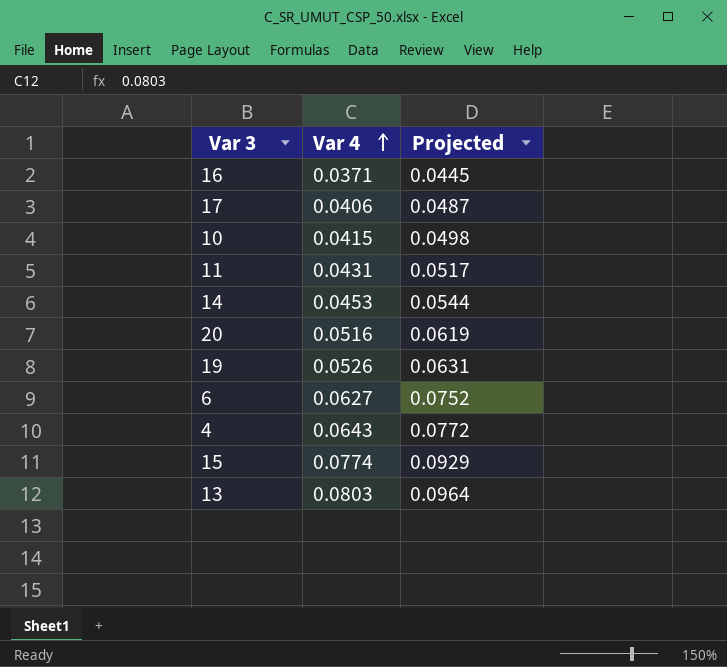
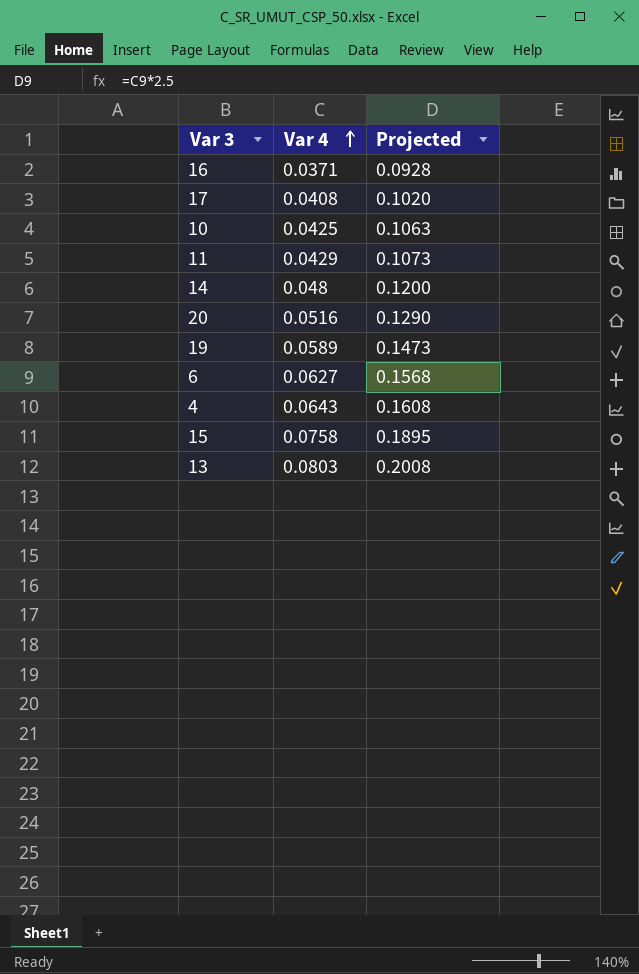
column Projected | formula: [Var 4] * 1.2 -> [Var 4] * 2.5
17 | Var 4: 0.0406 -> 0.0408
10 | Var 4: 0.0415 -> 0.0425
11 | Var 4: 0.0431 -> 0.0429
14 | Var 4: 0.0453 -> 0.048
19 | Var 4: 0.0526 -> 0.0589
15 | Var 4: 0.0774 -> 0.0758

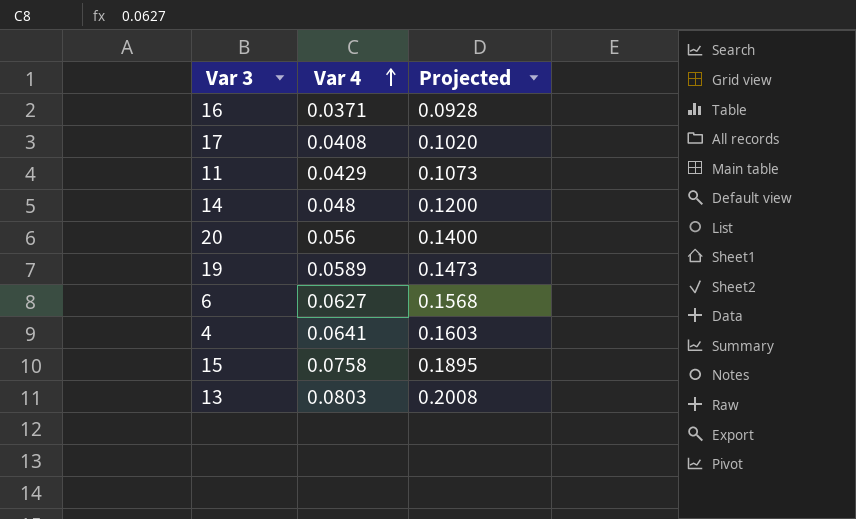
row 10: 0.0425 | 0.1063 -> none
20 | Var 4: 0.0516 -> 0.056
20 | Projected: 0.1290 -> 0.1400
4 | Var 4: 0.0643 -> 0.0641
4 | Projected: 0.1608 -> 0.1603

